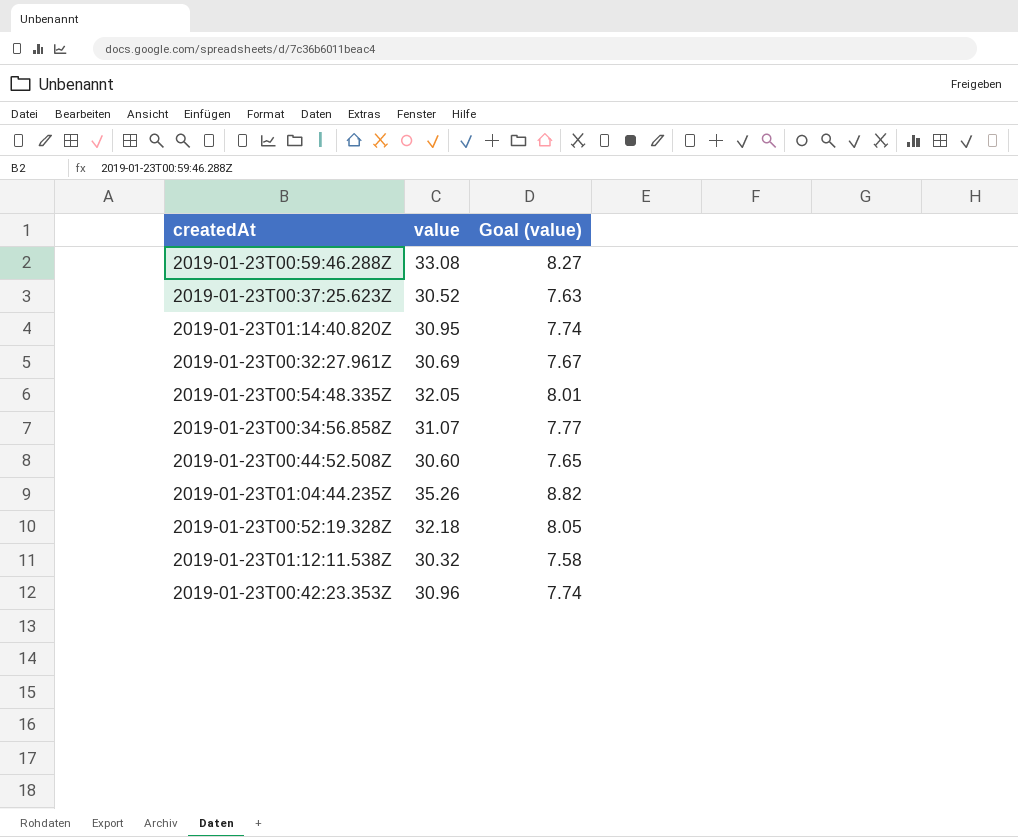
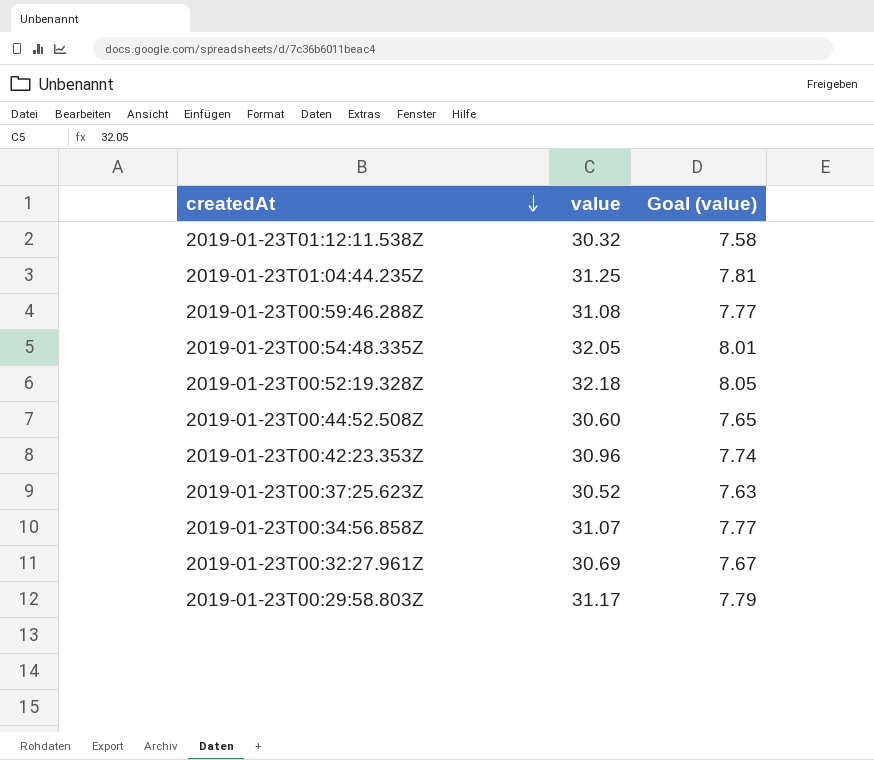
row order: none -> createdAt descending
row 2019-01-23T01:14:40.820Z: 30.95 | 7.74 -> none
2019-01-23T01:04:44.235Z | value: 35.26 -> 31.25
2019-01-23T01:04:44.235Z | Goal (value): 8.82 -> 7.81
2019-01-23T00:59:46.288Z | value: 33.08 -> 31.08
2019-01-23T00:59:46.288Z | Goal (value): 8.27 -> 7.77
row 2019-01-23T00:29:58.803Z: none -> 31.17 | 7.79

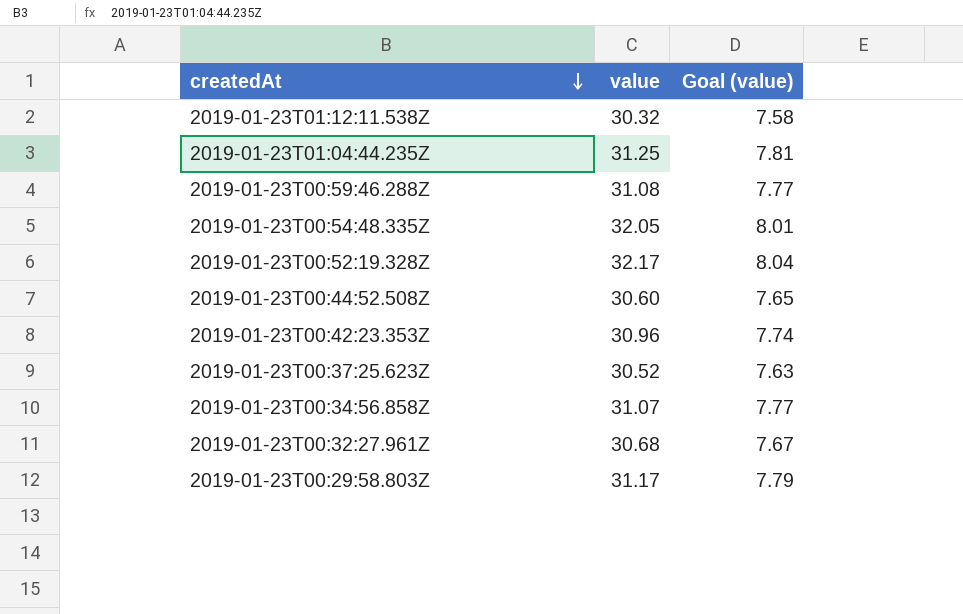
2019-01-23T00:52:19.328Z | value: 32.18 -> 32.17
2019-01-23T00:52:19.328Z | Goal (value): 8.05 -> 8.04
2019-01-23T00:32:27.961Z | value: 30.69 -> 30.68

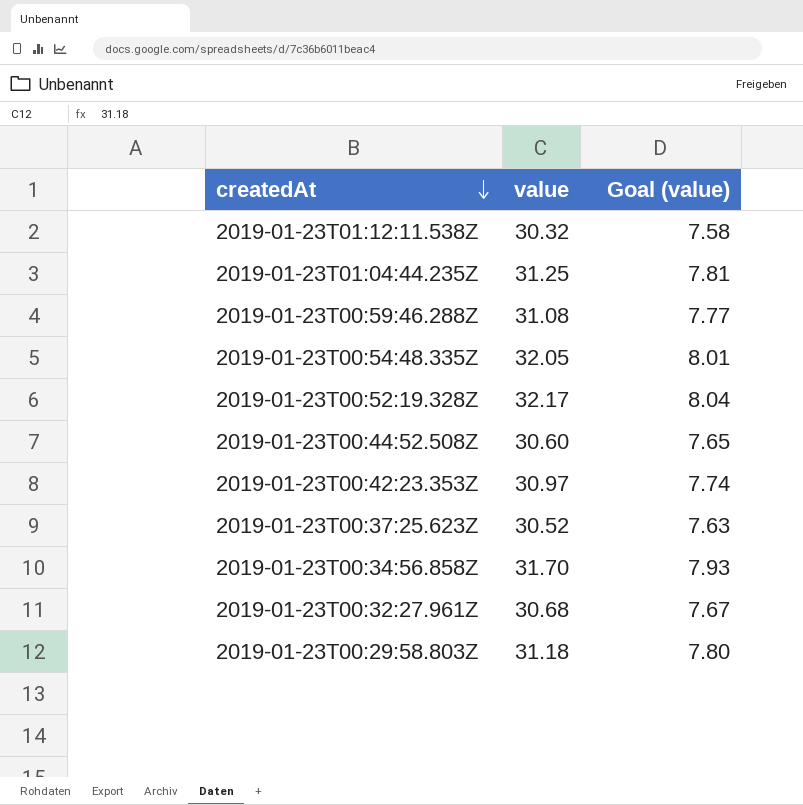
2019-01-23T00:42:23.353Z | value: 30.96 -> 30.97
2019-01-23T00:34:56.858Z | value: 31.07 -> 31.70
2019-01-23T00:34:56.858Z | Goal (value): 7.77 -> 7.93
2019-01-23T00:29:58.803Z | value: 31.17 -> 31.18
2019-01-23T00:29:58.803Z | Goal (value): 7.79 -> 7.80

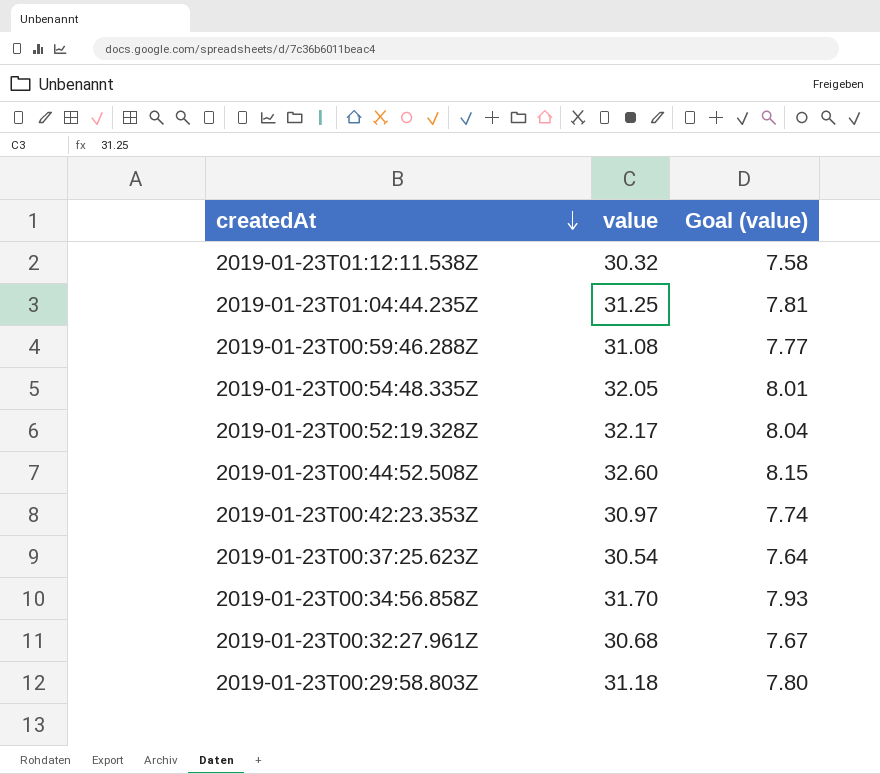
2019-01-23T00:44:52.508Z | value: 30.60 -> 32.60
2019-01-23T00:44:52.508Z | Goal (value): 7.65 -> 8.15
2019-01-23T00:37:25.623Z | value: 30.52 -> 30.54
2019-01-23T00:37:25.623Z | Goal (value): 7.63 -> 7.64

